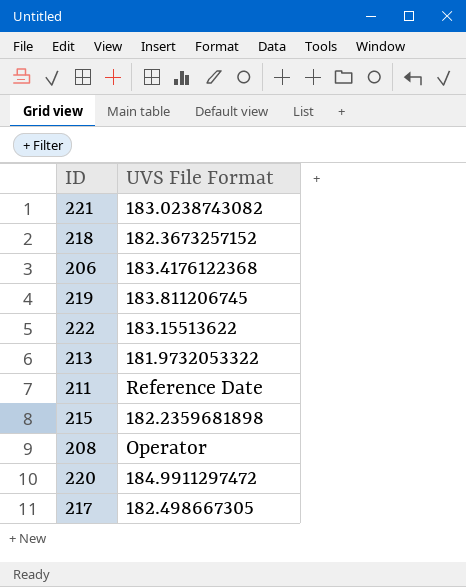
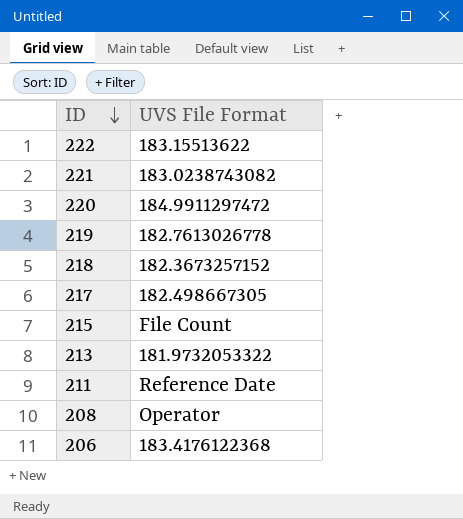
row order: none -> ID descending
219 | UVS File Format: 183.811206745 -> 182.7613026778
215 | UVS File Format: 182.2359681898 -> File Count

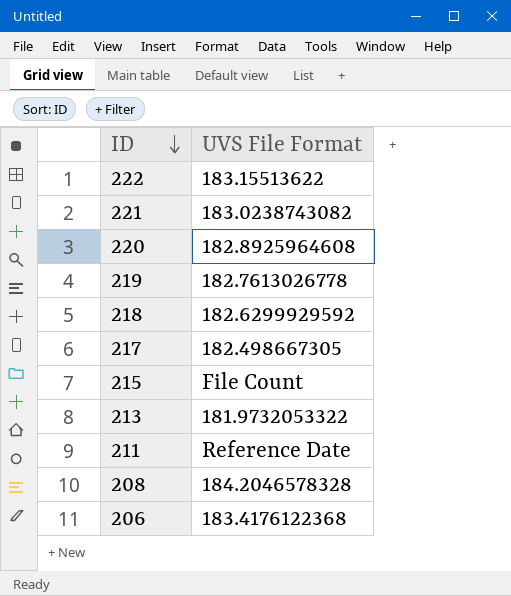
220 | UVS File Format: 184.9911297472 -> 182.8925964608
218 | UVS File Format: 182.3673257152 -> 182.6299929592
208 | UVS File Format: Operator -> 184.2046578328

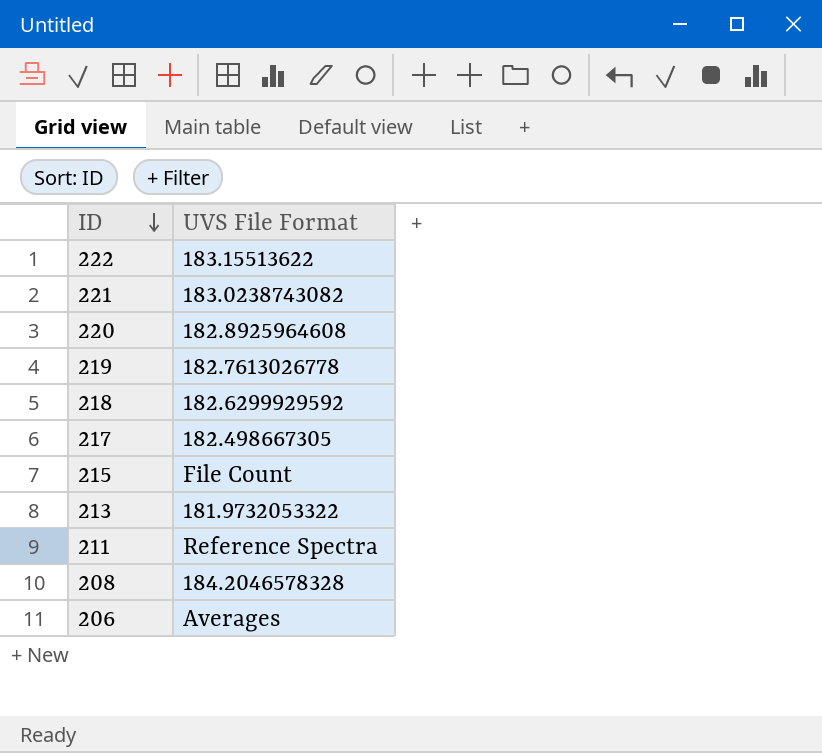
211 | UVS File Format: Reference Date -> Reference Spectra
206 | UVS File Format: 183.4176122368 -> Averages

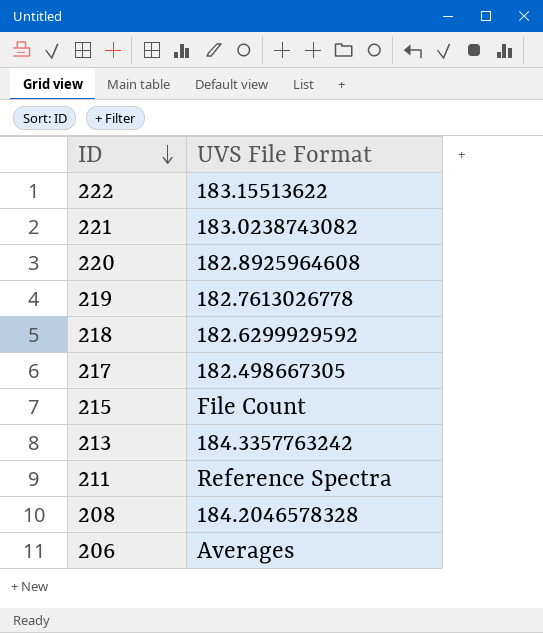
213 | UVS File Format: 181.9732053322 -> 184.3357763242

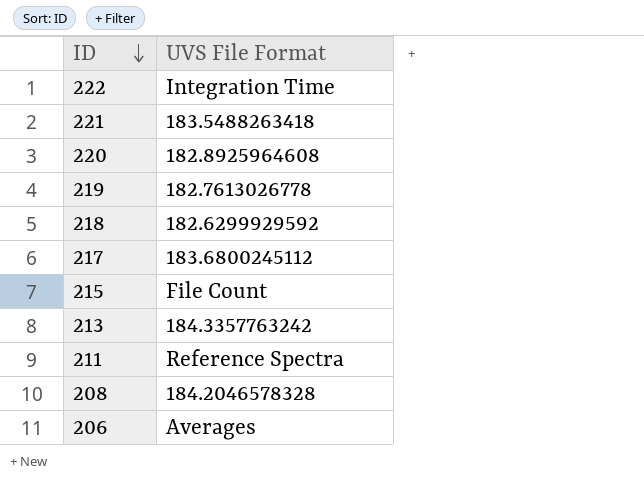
222 | UVS File Format: 183.15513622 -> Integration Time
221 | UVS File Format: 183.0238743082 -> 183.5488263418
217 | UVS File Format: 182.498667305 -> 183.6800245112

